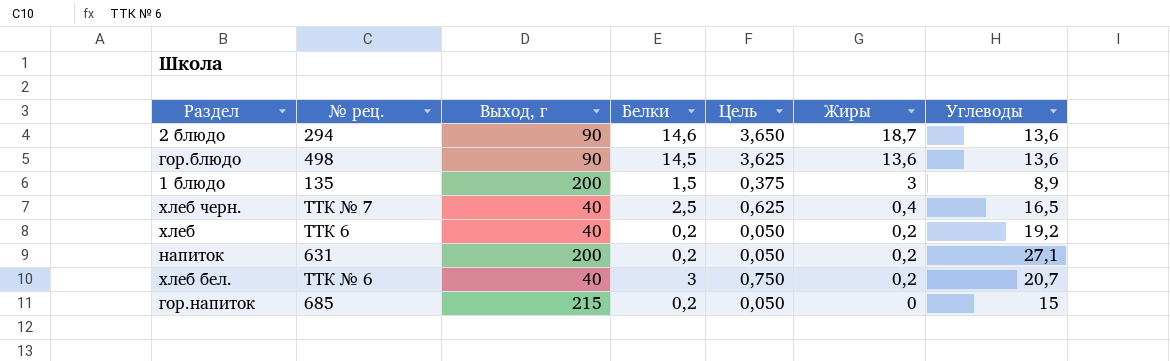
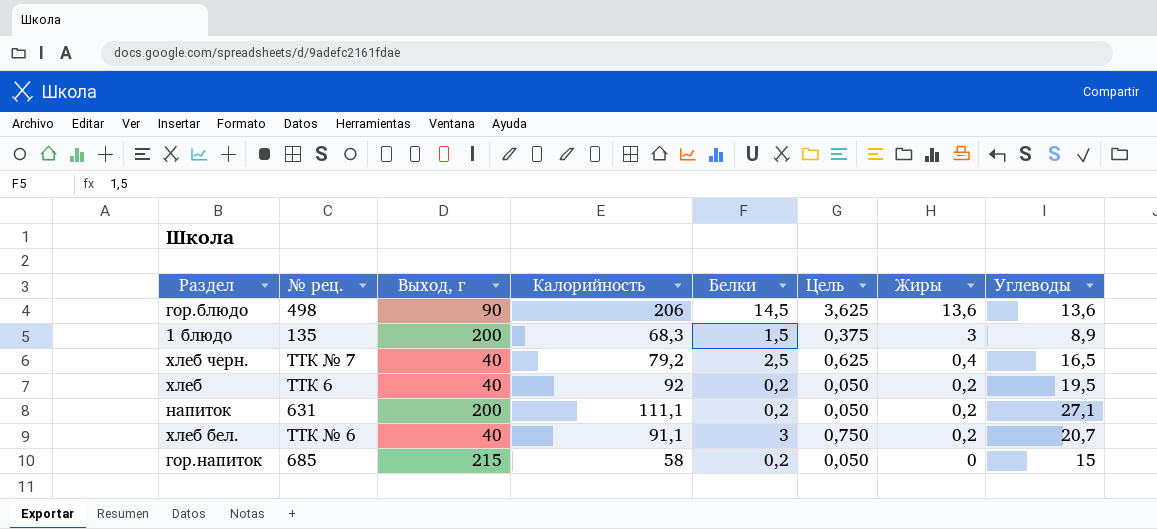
column Калорийность | position: none -> 4
row 2 блюдо: 294 | 90 | 14,6 | 3,650 | 18,7 | 13,6 -> none
хлеб | Углеводы: 19,2 -> 19,5

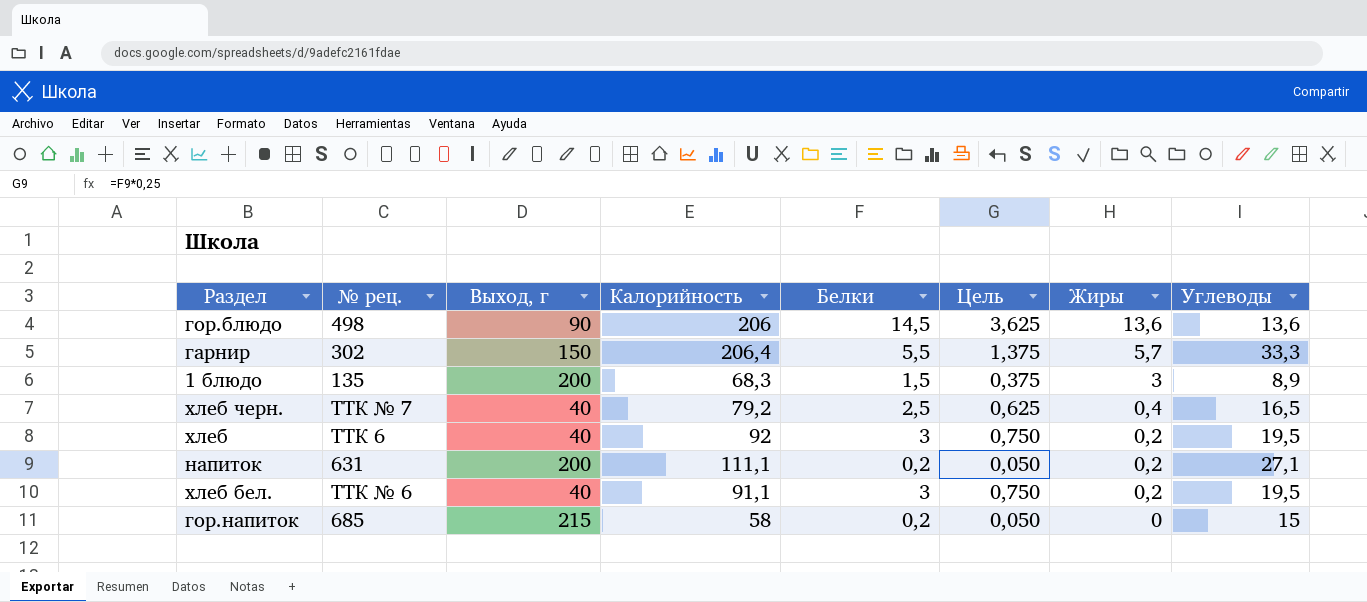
row гарнир: none -> 302 | 150 | 206,4 | 5,5 | 1,375 | 5,7 | 33,3
хлеб | Белки: 0,2 -> 3
хлеб | Цель: 0,050 -> 0,750
хлеб бел. | Углеводы: 20,7 -> 19,5

